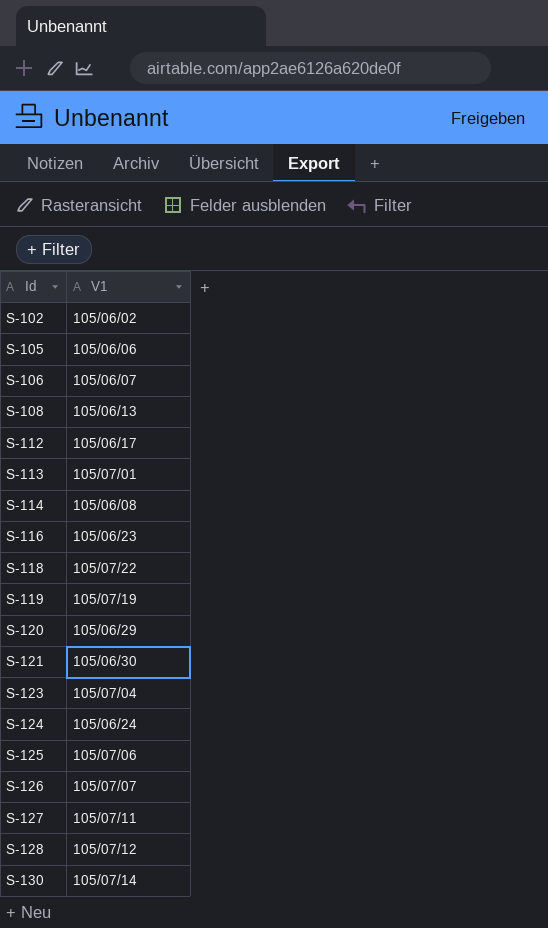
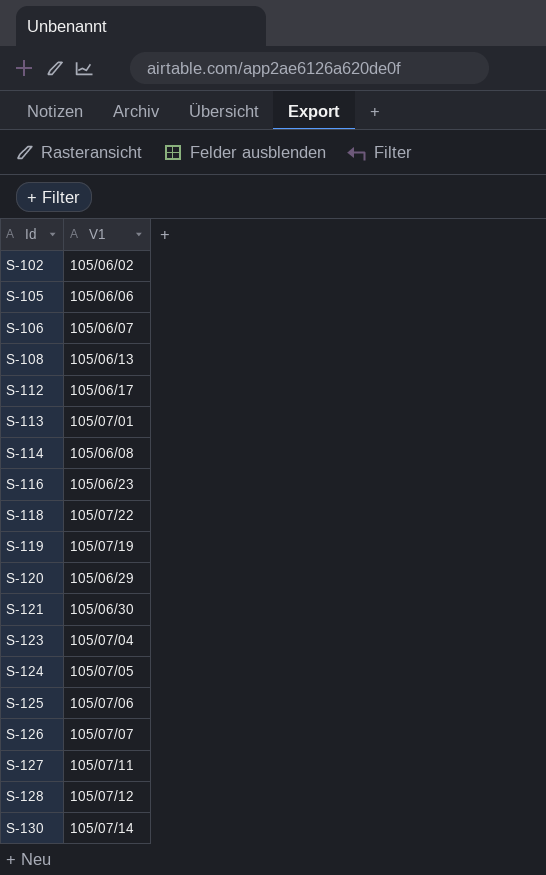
S-124 | V1: 105/06/24 -> 105/07/05

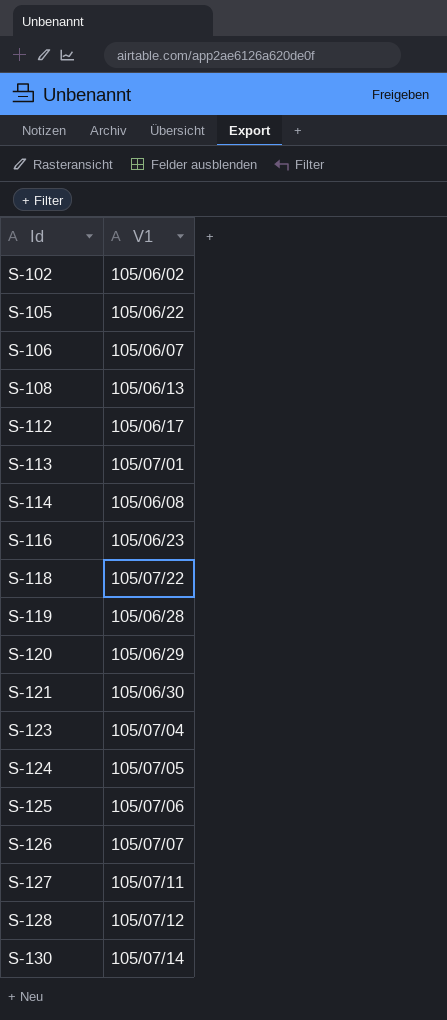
S-105 | V1: 105/06/06 -> 105/06/22
S-119 | V1: 105/07/19 -> 105/06/28

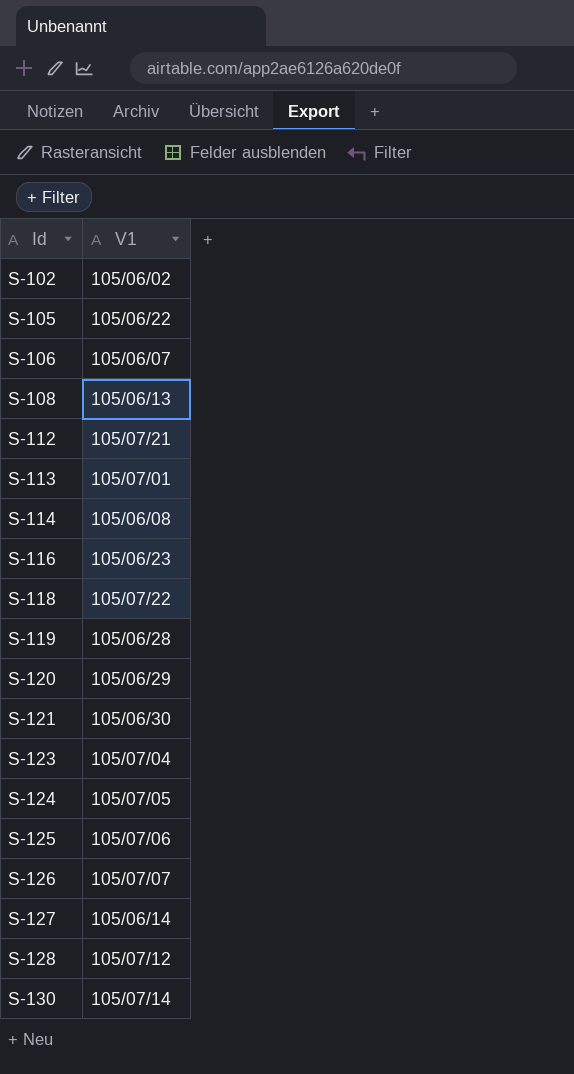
S-112 | V1: 105/06/17 -> 105/07/21
S-127 | V1: 105/07/11 -> 105/06/14

